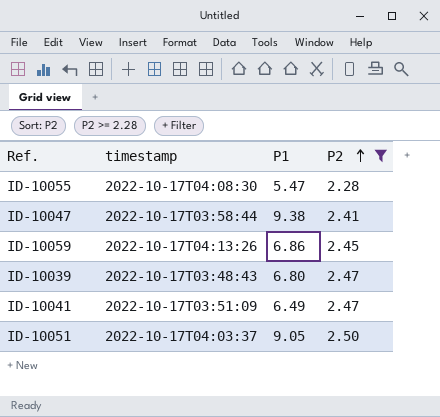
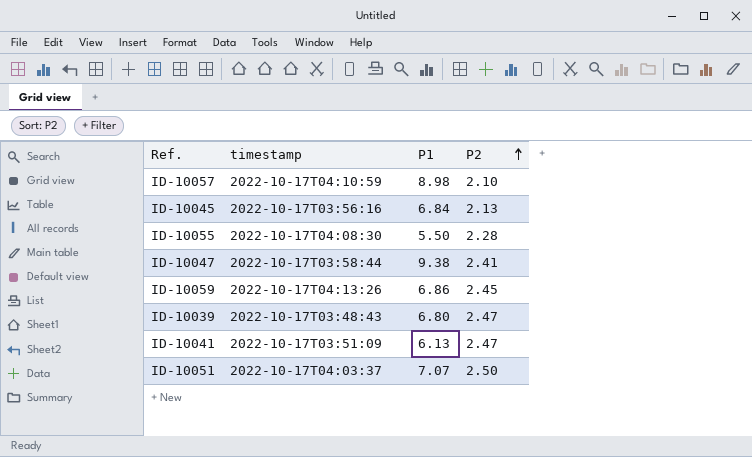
filter: P2 >= 2.28 -> none
ID-10055 | P1: 5.47 -> 5.50
ID-10041 | P1: 6.49 -> 6.13
ID-10051 | P1: 9.05 -> 7.07

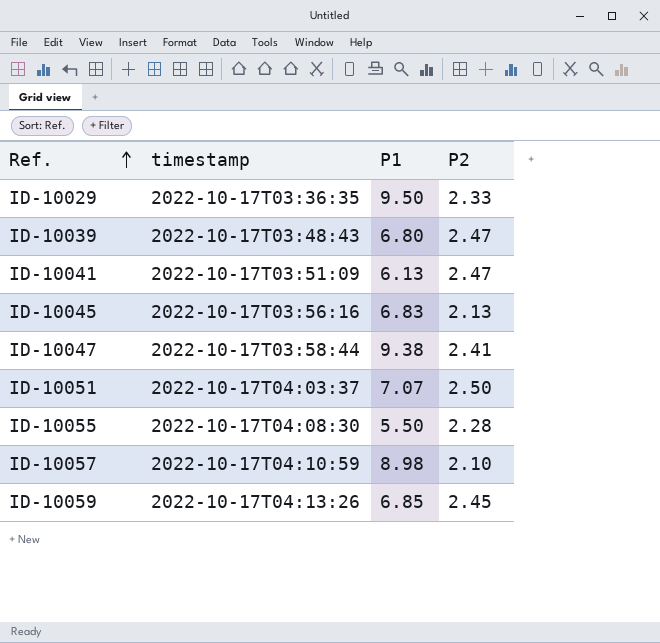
row order: P2 ascending -> Ref. ascending
row ID-10029: none -> 2022-10-17T03:36:35 | 9.50 | 2.33
ID-10045 | P1: 6.84 -> 6.83
ID-10059 | P1: 6.86 -> 6.85

